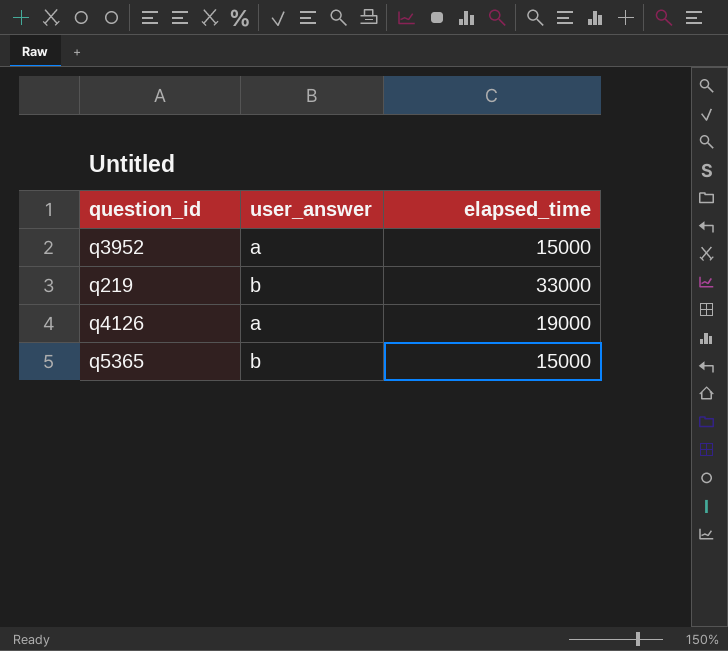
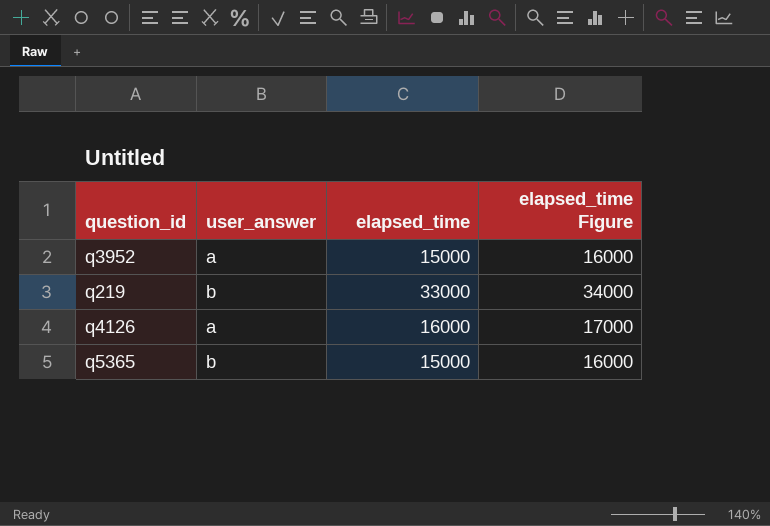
column elapsed_time Figure | formula: none -> [elapsed_time] + 1000
q4126 | elapsed_time: 19000 -> 16000

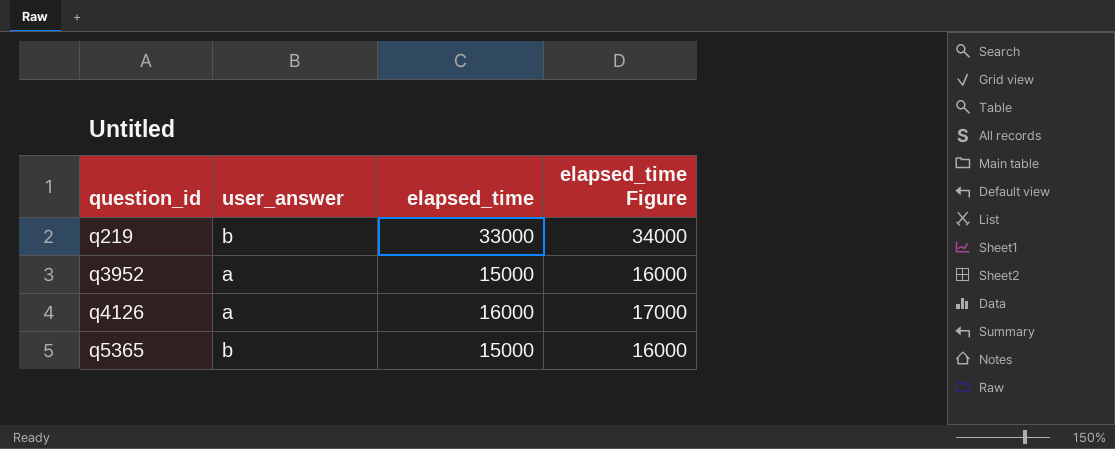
row order: none -> question_id ascending

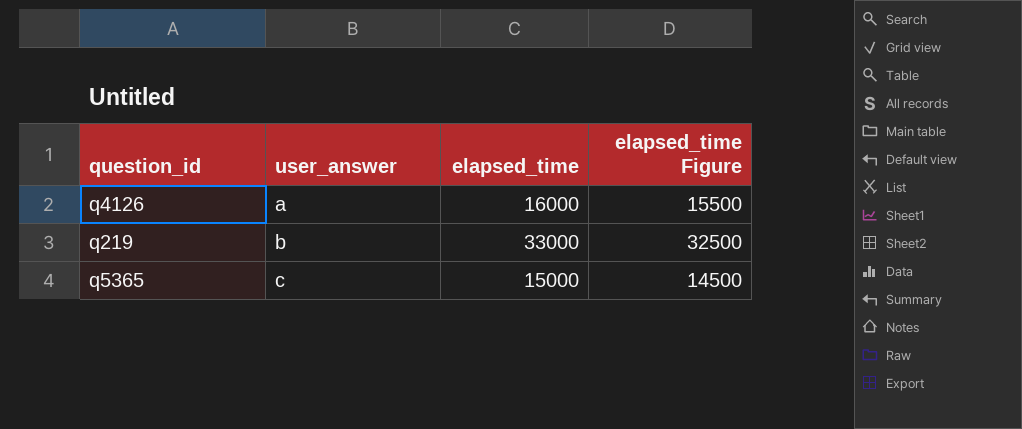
row order: question_id ascending -> user_answer ascending
column elapsed_time Figure | formula: [elapsed_time] + 1000 -> [elapsed_time] - 500
row q3952: a | 15000 | 16000 -> none
q5365 | user_answer: b -> c

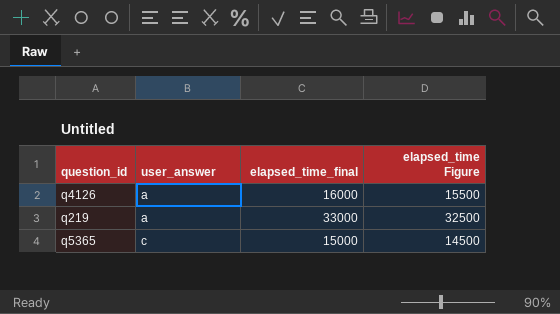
column name: elapsed_time -> elapsed_time_final
q219 | user_answer: b -> a

